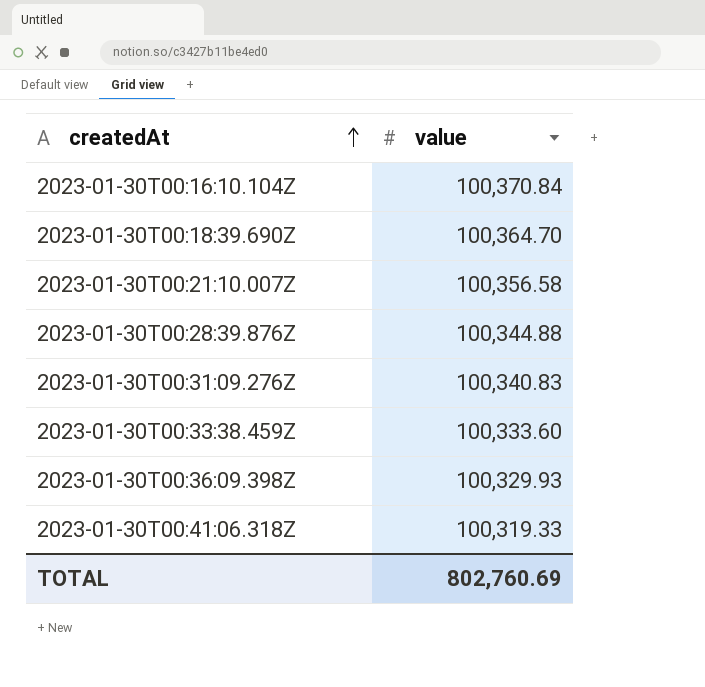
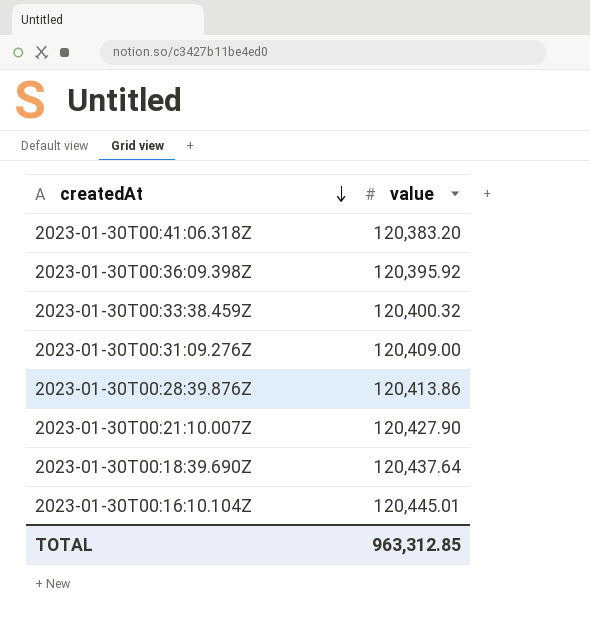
row order: createdAt ascending -> createdAt descending
2023-01-30T00:41:06.318Z | value: 100,319.33 -> 120,383.20
2023-01-30T00:36:09.398Z | value: 100,329.93 -> 120,395.92
2023-01-30T00:33:38.459Z | value: 100,333.60 -> 120,400.32
2023-01-30T00:31:09.276Z | value: 100,340.83 -> 120,409.00
2023-01-30T00:28:39.876Z | value: 100,344.88 -> 120,413.86
2023-01-30T00:21:10.007Z | value: 100,356.58 -> 120,427.90
2023-01-30T00:18:39.690Z | value: 100,364.70 -> 120,437.64
2023-01-30T00:16:10.104Z | value: 100,370.84 -> 120,445.01
TOTAL | value: 802,760.69 -> 963,312.85

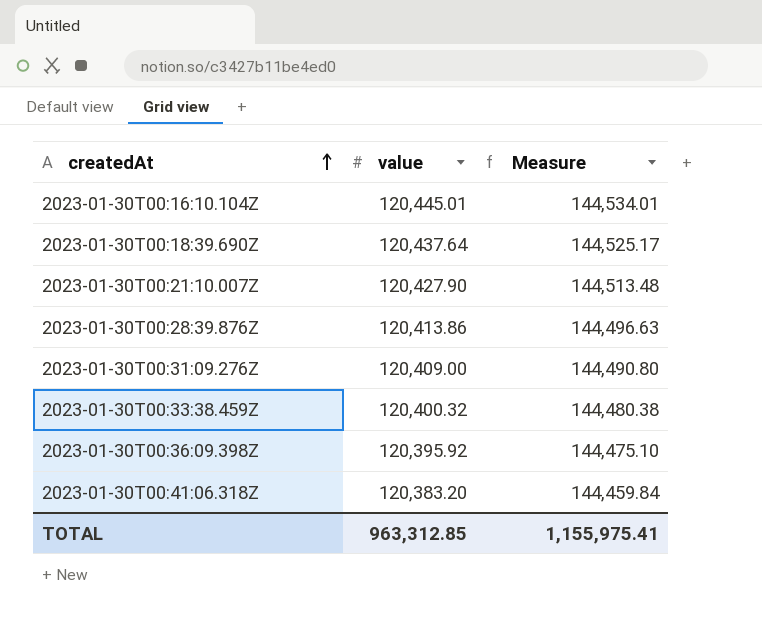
row order: createdAt descending -> createdAt ascending
column Measure | formula: none -> [value] * 1.2

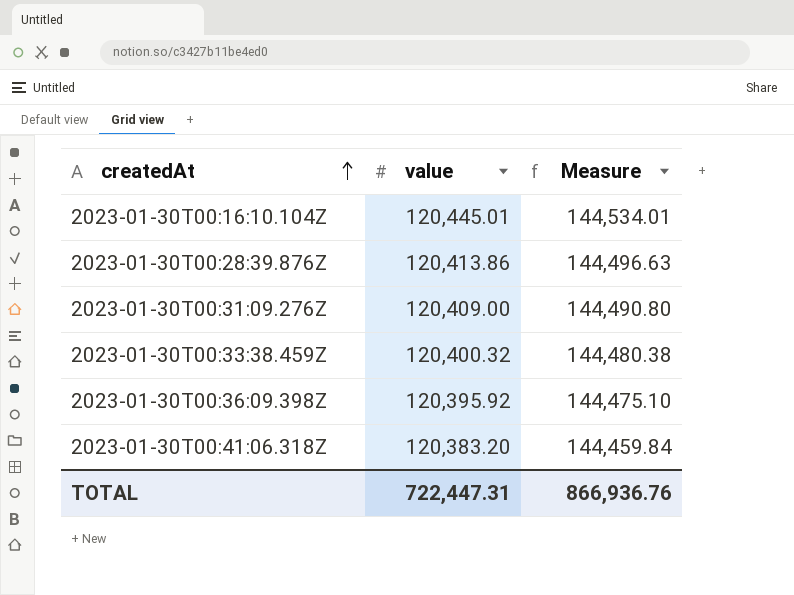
row 2023-01-30T00:18:39.690Z: 120,437.64 | 144,525.17 -> none
row 2023-01-30T00:21:10.007Z: 120,427.90 | 144,513.48 -> none
TOTAL | value: 963,312.85 -> 722,447.31
TOTAL | Measure: 1,155,975.41 -> 866,936.76

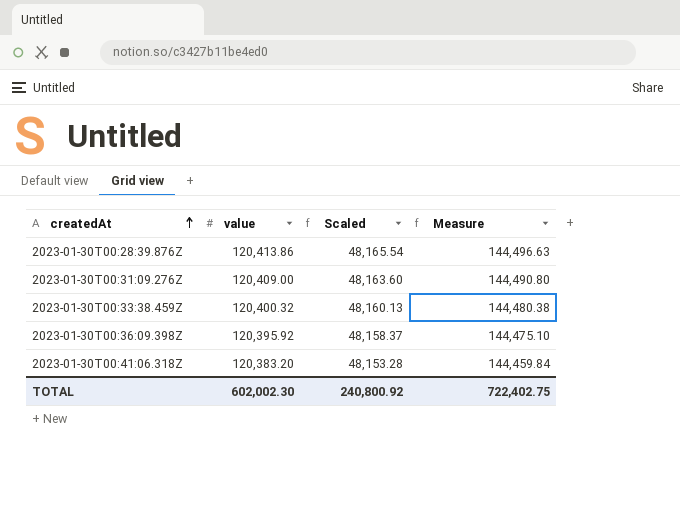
column Scaled | formula: none -> [value] * 0.4
row 2023-01-30T00:16:10.104Z: 120,445.01 | 144,534.01 -> none
TOTAL | value: 722,447.31 -> 602,002.30
TOTAL | Measure: 866,936.76 -> 722,402.75

